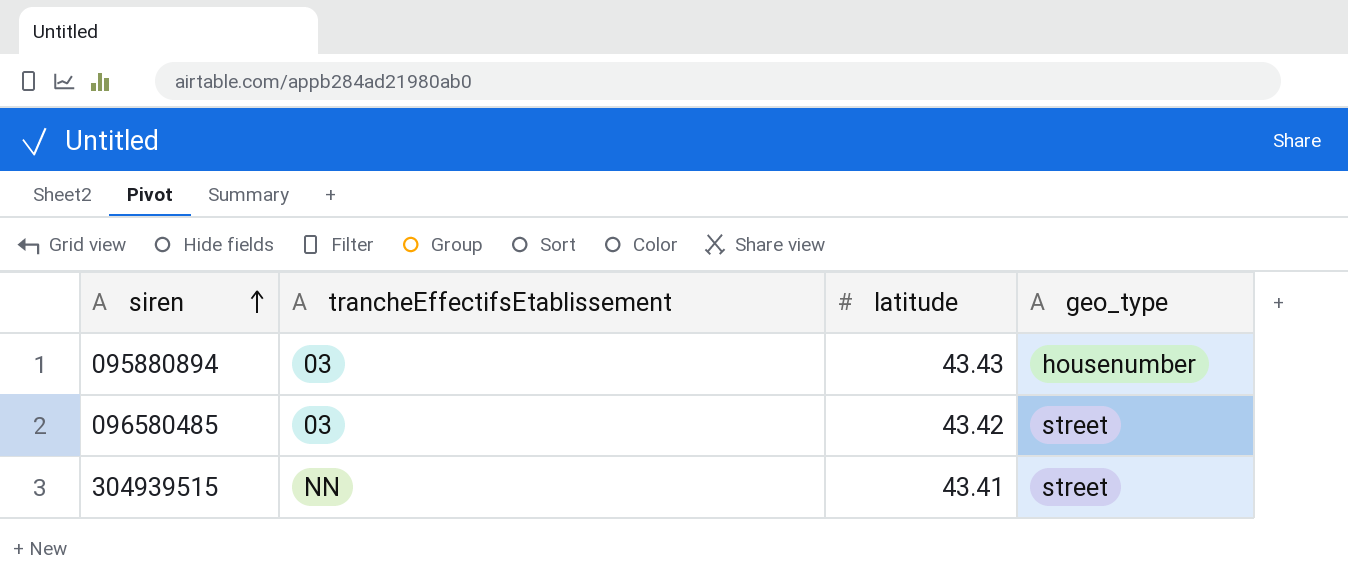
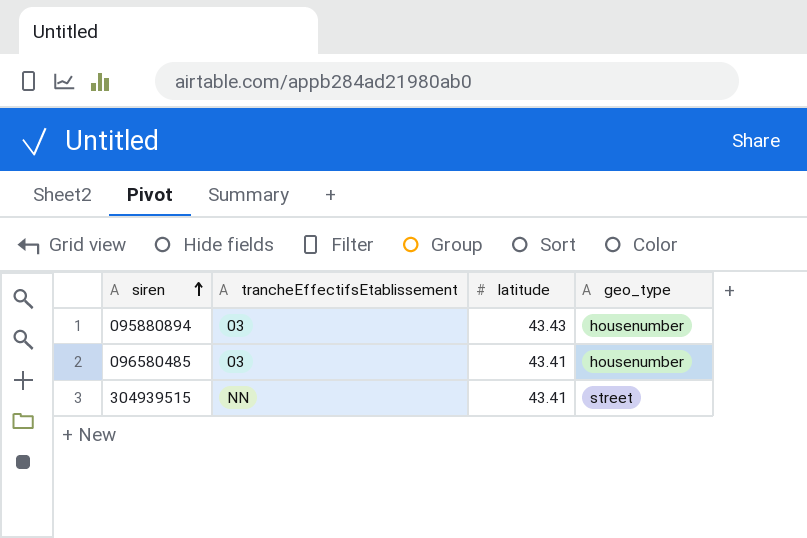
096580485 | latitude: 43.42 -> 43.41
096580485 | geo_type: street -> housenumber

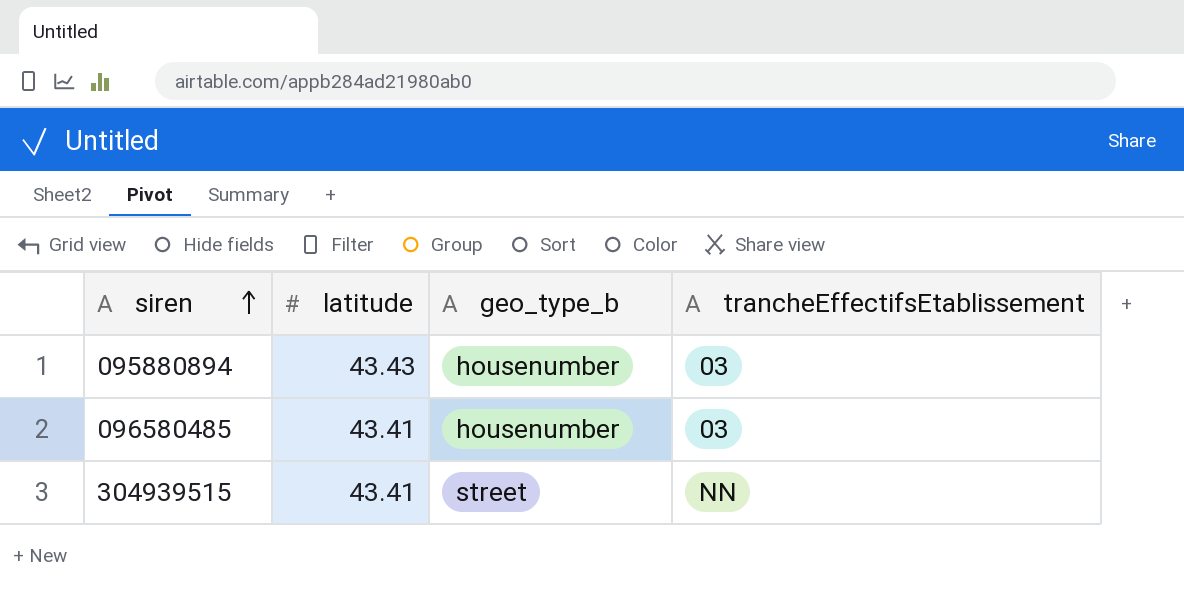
column name: geo_type -> geo_type_b
column trancheEffectifsEtablissement | position: 2 -> 4

